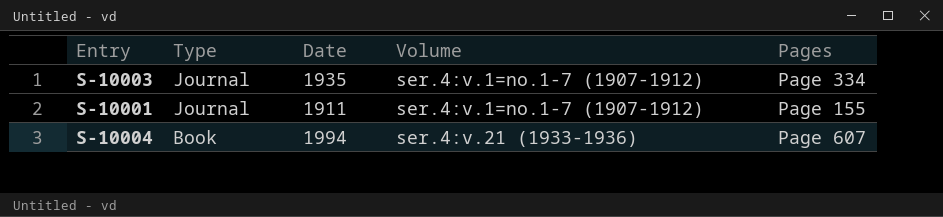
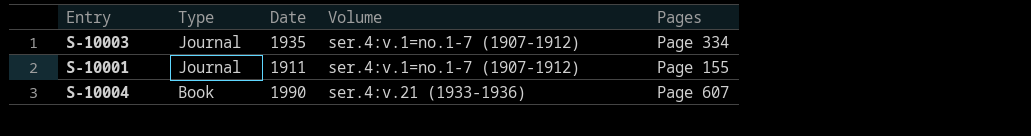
S-10004 | Date: 1994 -> 1990

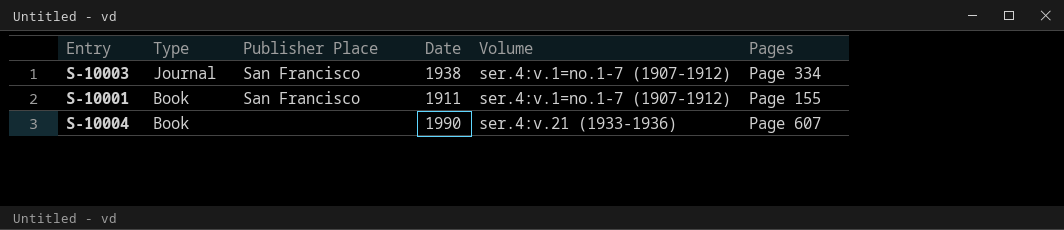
column Publisher Place | position: none -> 3
S-10003 | Date: 1935 -> 1938
S-10001 | Type: Journal -> Book

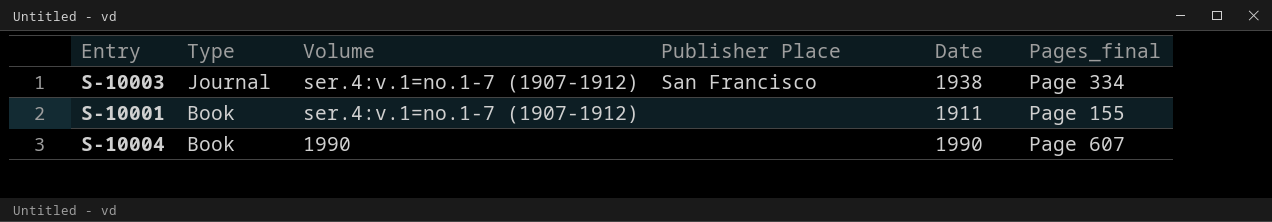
column Volume | position: 5 -> 3
column name: Pages -> Pages_final
S-10001 | Publisher Place: San Francisco -> none
S-10004 | Volume: ser.4:v.21 (1933-1936) -> 1990

